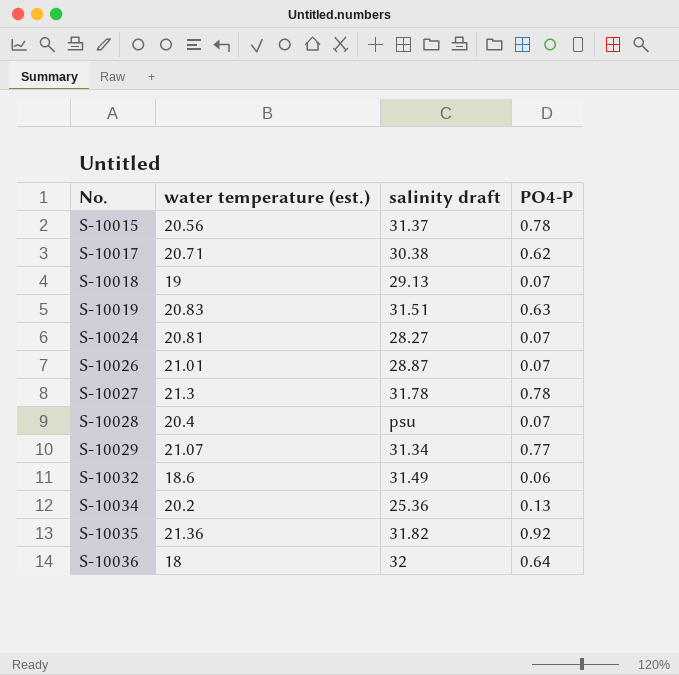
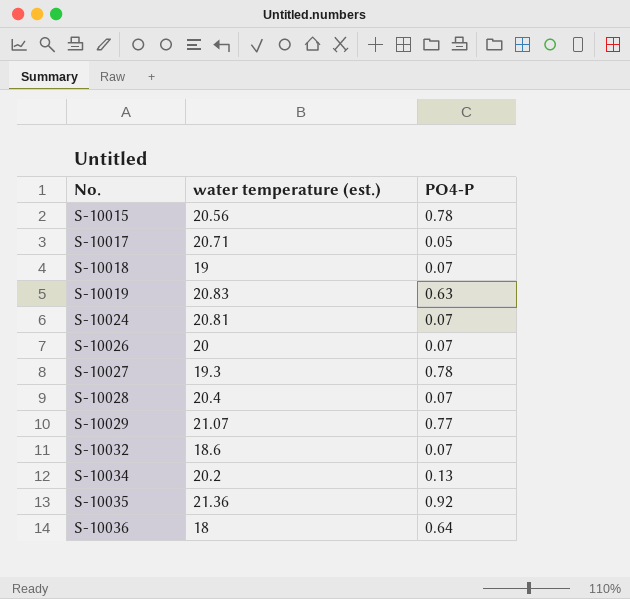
column salinity draft | position: 3 -> none
S-10017 | PO4-P: 0.62 -> 0.05
S-10026 | water temperature (est.): 21.01 -> 20
S-10027 | water temperature (est.): 21.3 -> 19.3
S-10032 | PO4-P: 0.06 -> 0.07

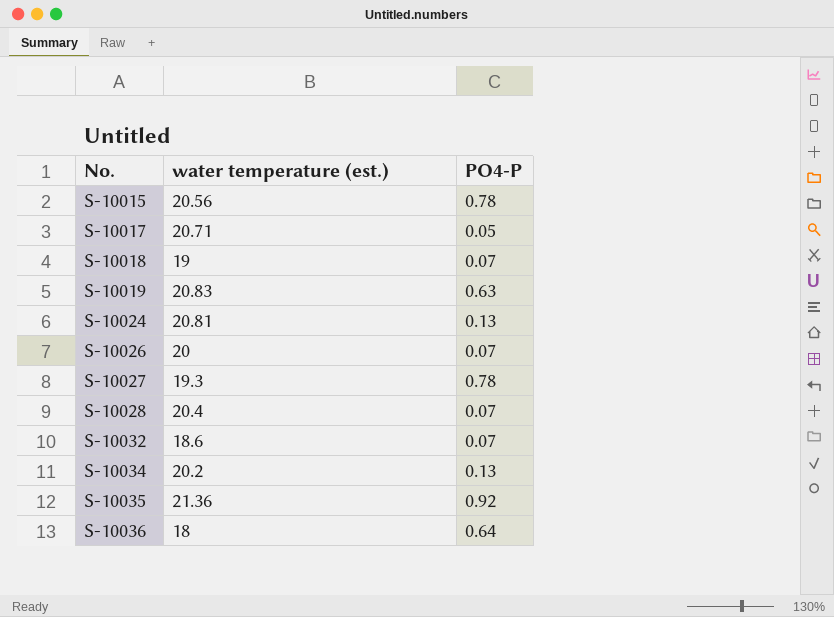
row S-10029: 21.07 | 0.77 -> none
S-10024 | PO4-P: 0.07 -> 0.13

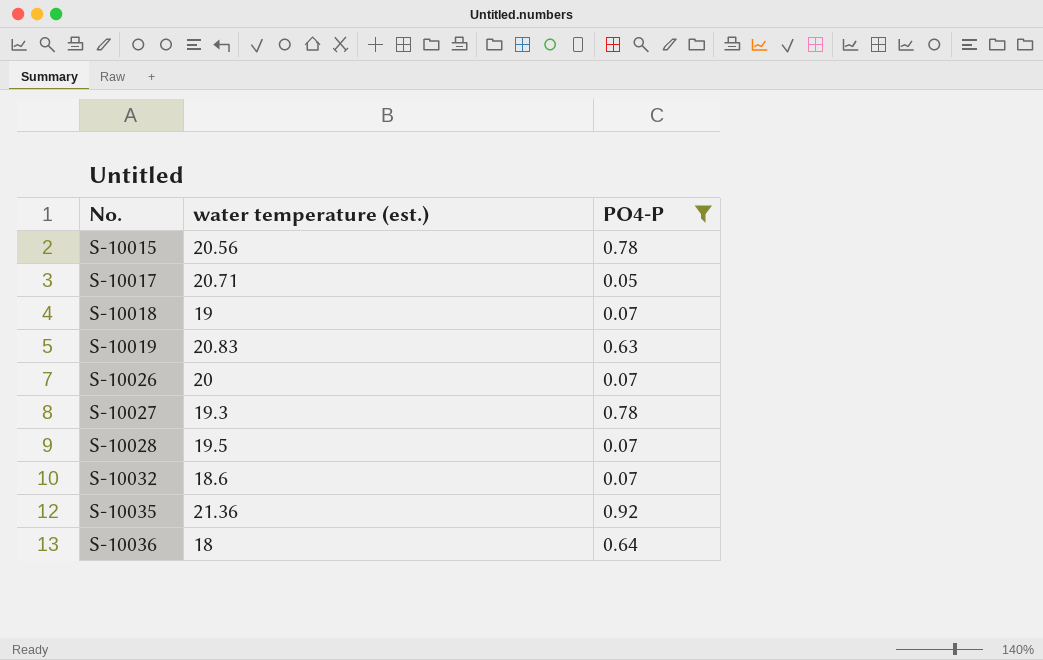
filter: none -> PO4-P != 0.13
S-10028 | water temperature (est.): 20.4 -> 19.5

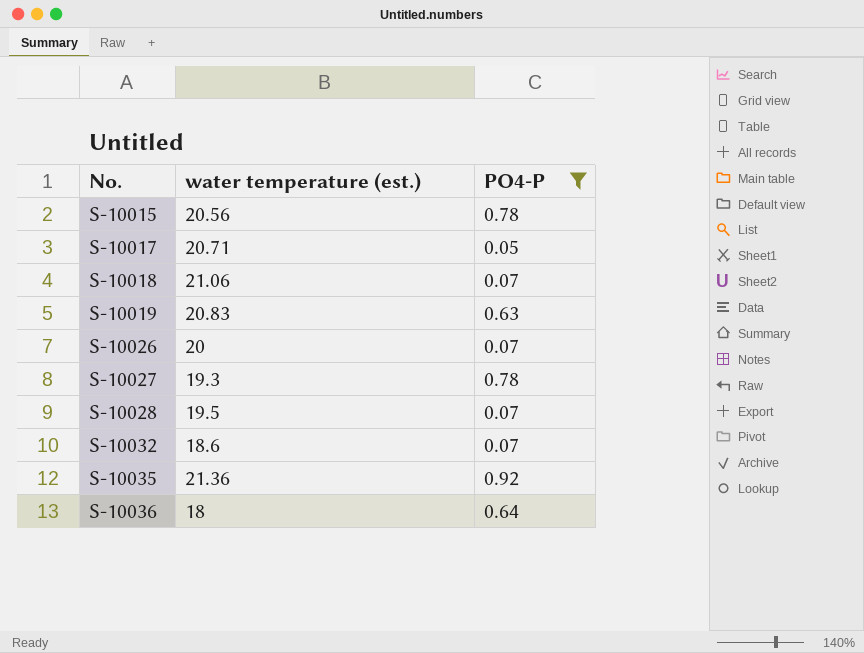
S-10018 | water temperature (est.): 19 -> 21.06

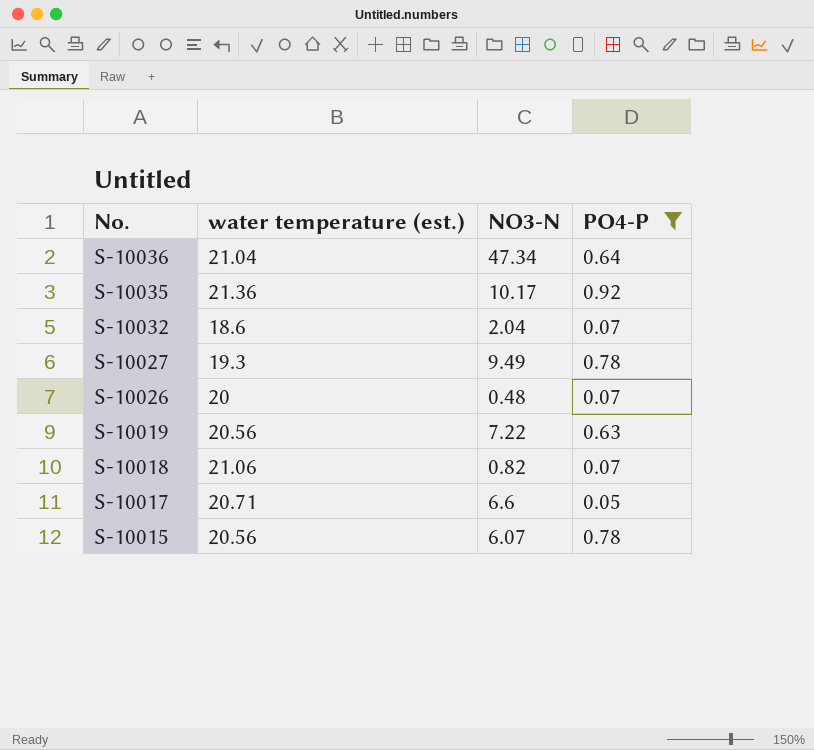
row order: No. ascending -> No. descending
column NO3-N | position: none -> 3
row S-10028: 19.5 | 0.07 -> none
S-10036 | water temperature (est.): 18 -> 21.04
S-10019 | water temperature (est.): 20.83 -> 20.56

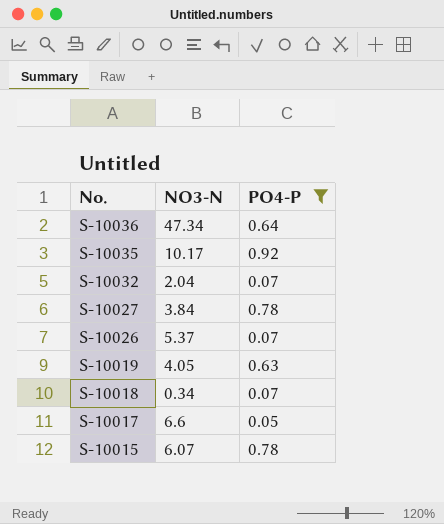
column water temperature (est.) | position: 2 -> none
S-10027 | NO3-N: 9.49 -> 3.84
S-10026 | NO3-N: 0.48 -> 5.37
S-10019 | NO3-N: 7.22 -> 4.05
S-10018 | NO3-N: 0.82 -> 0.34

